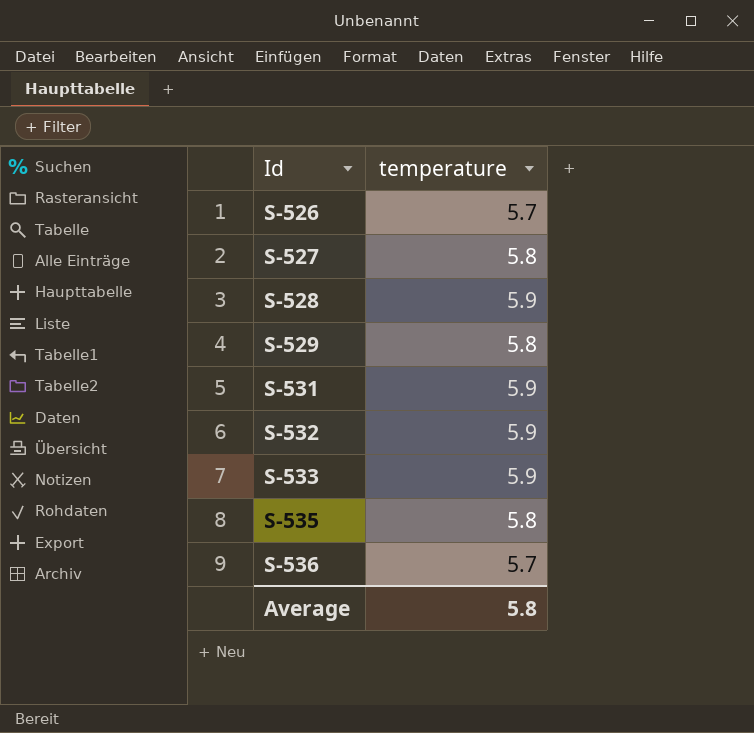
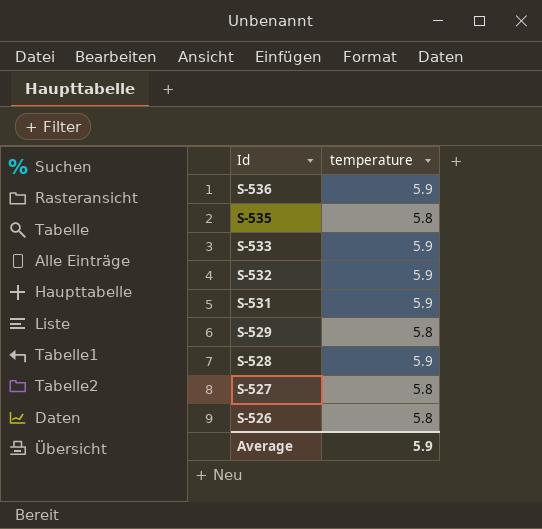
row order: Id ascending -> Id descending
S-536 | temperature: 5.7 -> 5.9
S-526 | temperature: 5.7 -> 5.8
Average | temperature: 5.8 -> 5.9

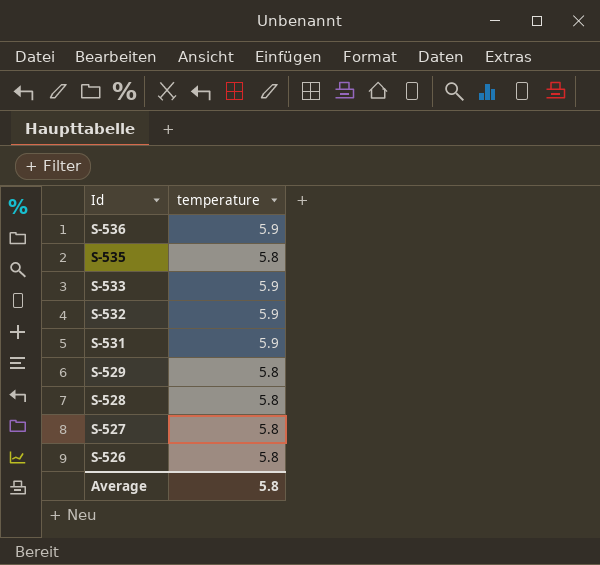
S-528 | temperature: 5.9 -> 5.8
Average | temperature: 5.9 -> 5.8

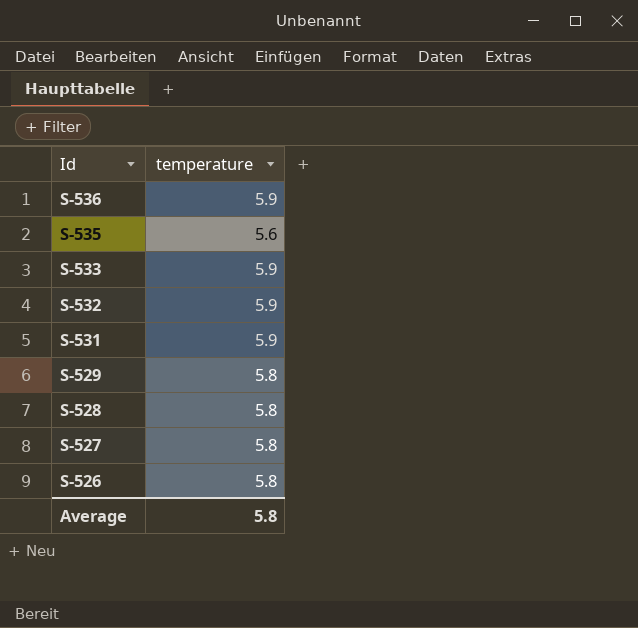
S-535 | temperature: 5.8 -> 5.6

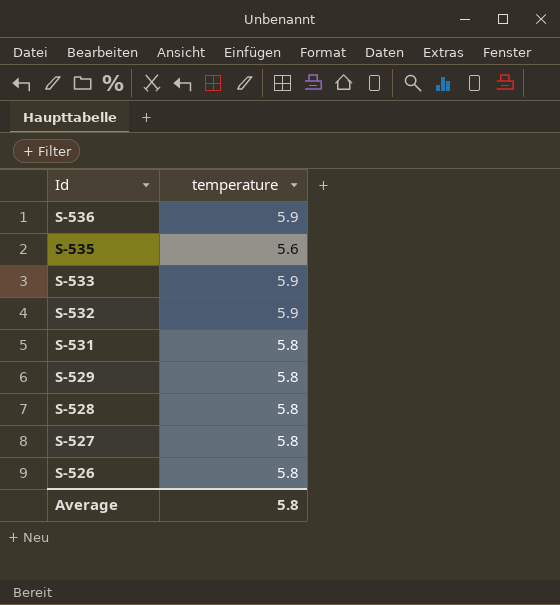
S-531 | temperature: 5.9 -> 5.8

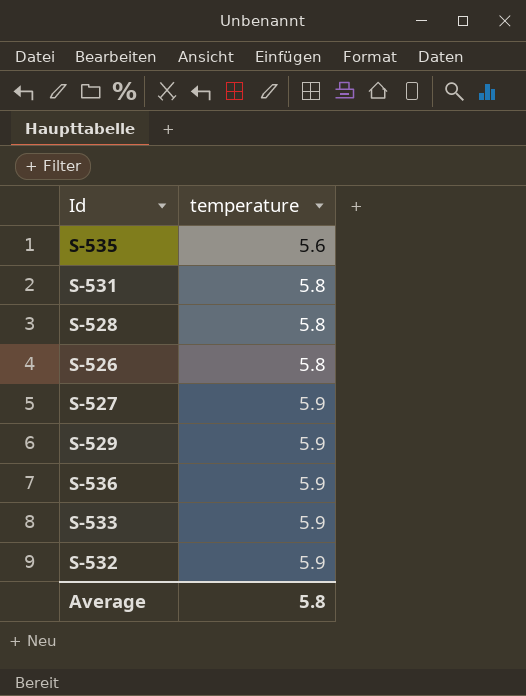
row order: Id descending -> temperature ascending
S-527 | temperature: 5.8 -> 5.9
S-529 | temperature: 5.8 -> 5.9

